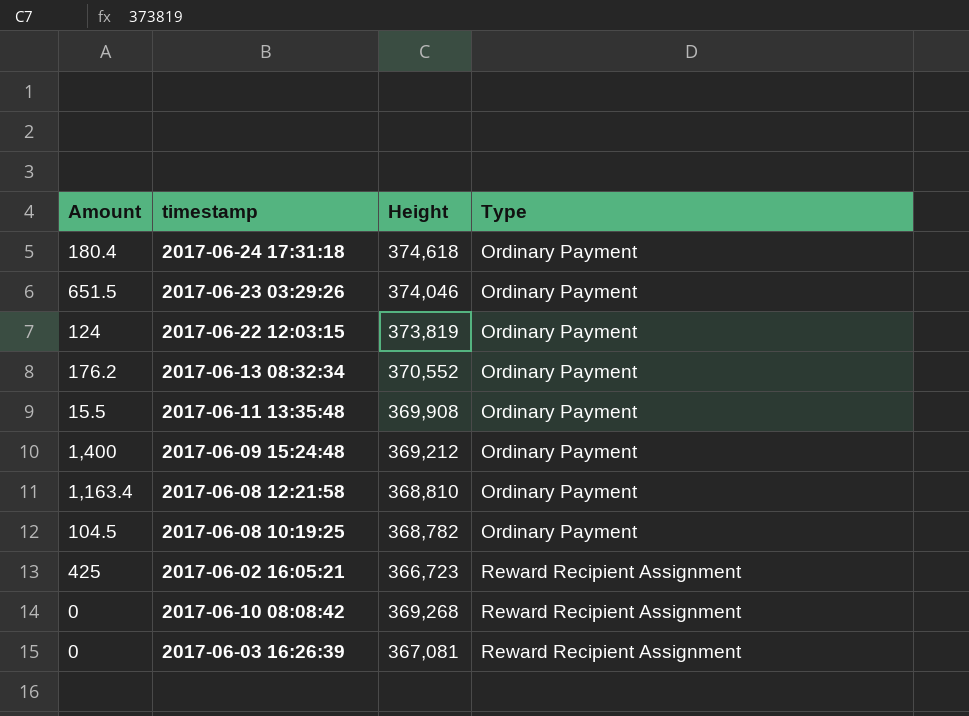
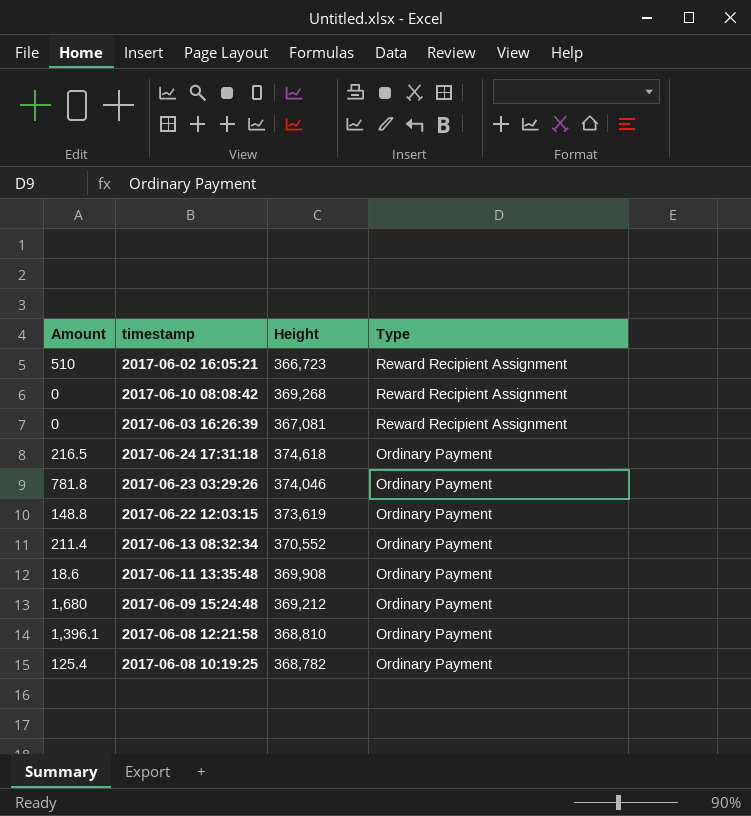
row order: Type ascending -> Type descending
2017-06-02 16:05:21 | Amount: 425 -> 510
2017-06-24 17:31:18 | Amount: 180.4 -> 216.5
2017-06-23 03:29:26 | Amount: 651.5 -> 781.8
2017-06-22 12:03:15 | Amount: 124 -> 148.8
2017-06-22 12:03:15 | Height: 373,819 -> 373,619
2017-06-13 08:32:34 | Amount: 176.2 -> 211.4
2017-06-11 13:35:48 | Amount: 15.5 -> 18.6
2017-06-09 15:24:48 | Amount: 1,400 -> 1,680
2017-06-08 12:21:58 | Amount: 1,163.4 -> 1,396.1
2017-06-08 10:19:25 | Amount: 104.5 -> 125.4

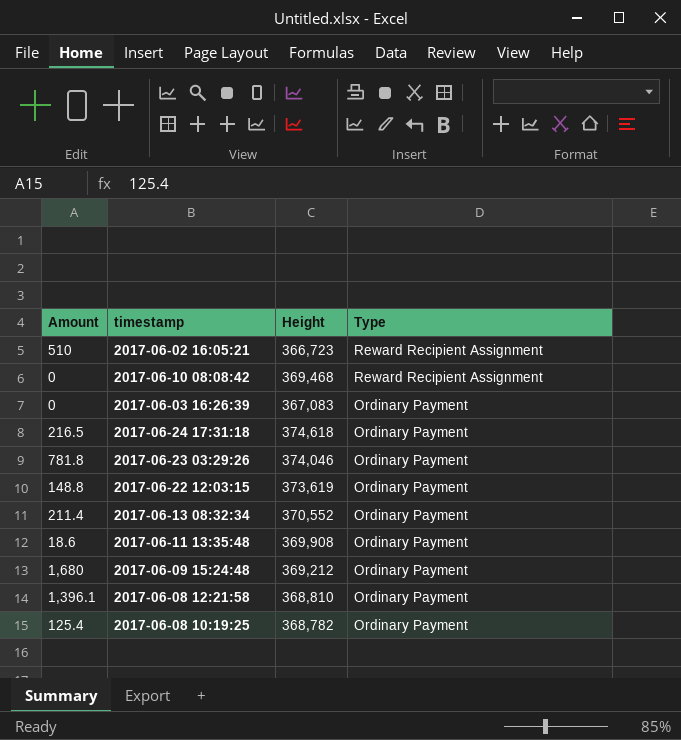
2017-06-10 08:08:42 | Height: 369,268 -> 369,468
2017-06-03 16:26:39 | Height: 367,081 -> 367,083
2017-06-03 16:26:39 | Type: Reward Recipient Assignment -> Ordinary Payment

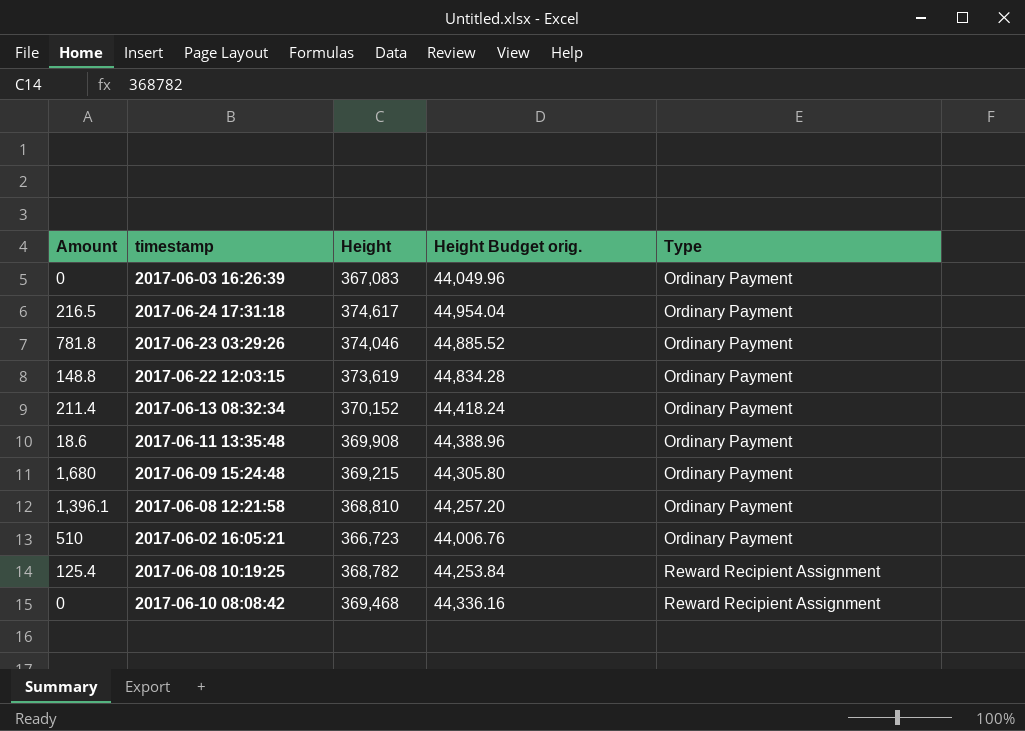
row order: Type descending -> Type ascending
column Height Budget orig. | formula: none -> [Height] * 0.12
2017-06-24 17:31:18 | Height: 374,618 -> 374,617
2017-06-13 08:32:34 | Height: 370,552 -> 370,152
2017-06-09 15:24:48 | Height: 369,212 -> 369,215
2017-06-02 16:05:21 | Type: Reward Recipient Assignment -> Ordinary Payment
2017-06-08 10:19:25 | Type: Ordinary Payment -> Reward Recipient Assignment

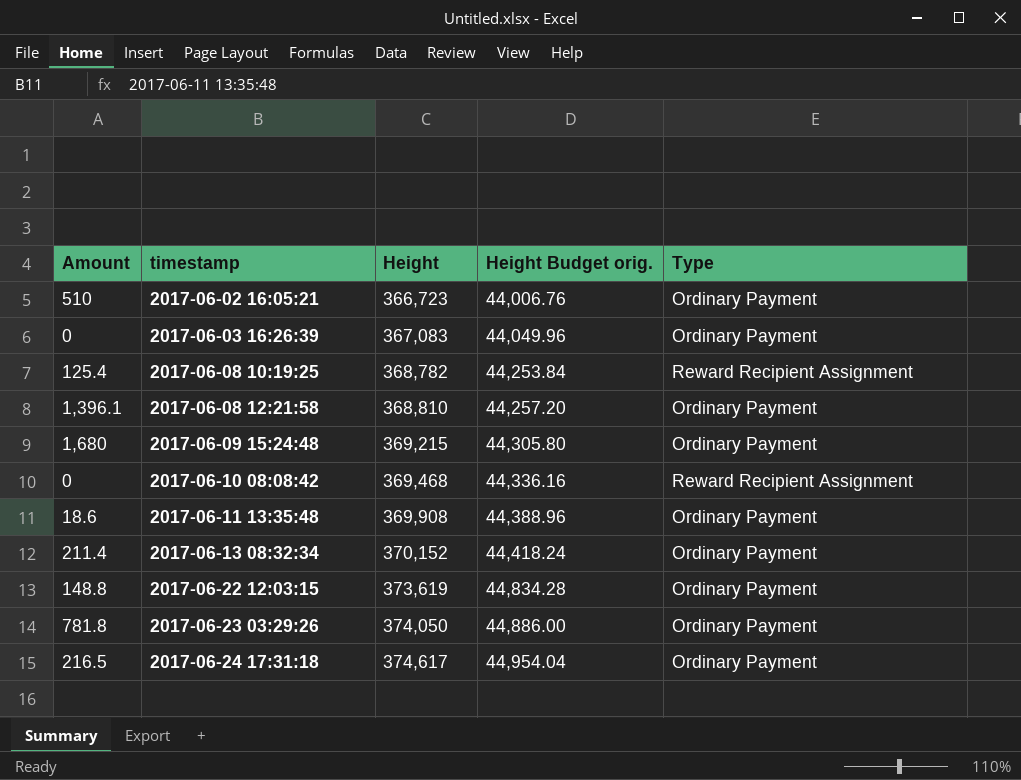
row order: Type ascending -> timestamp ascending
2017-06-23 03:29:26 | Height: 374,046 -> 374,050
2017-06-23 03:29:26 | Height Budget orig.: 44,885.52 -> 44,886.00

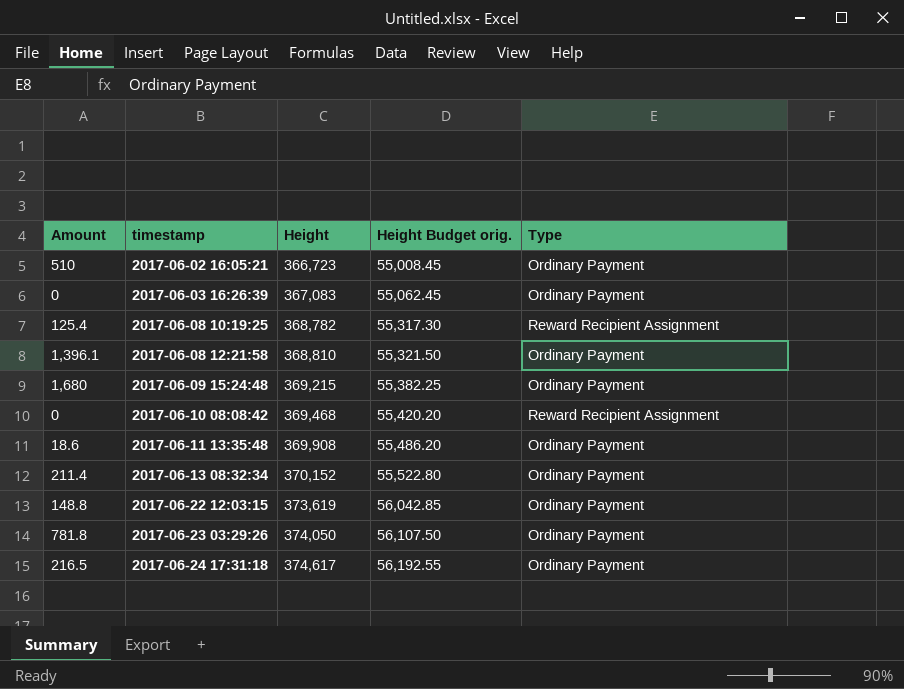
column Height Budget orig. | formula: [Height] * 0.12 -> [Height] * 0.15

